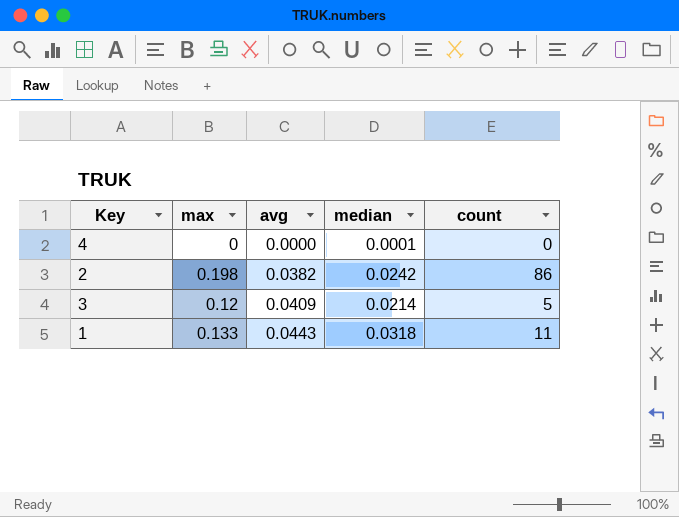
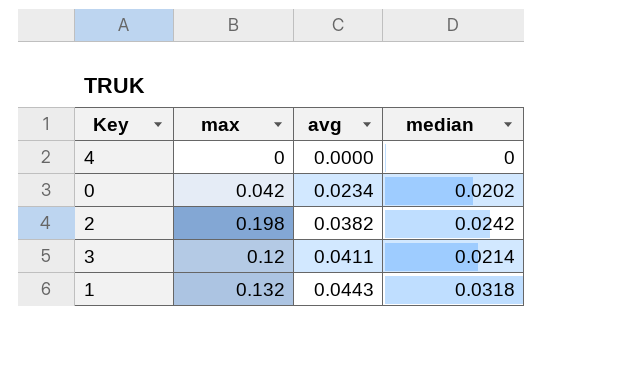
column count | position: 5 -> none
4 | median: 0.0001 -> 0
row 0: none -> 0.042 | 0.0234 | 0.0202
3 | avg: 0.0409 -> 0.0411
1 | max: 0.133 -> 0.132

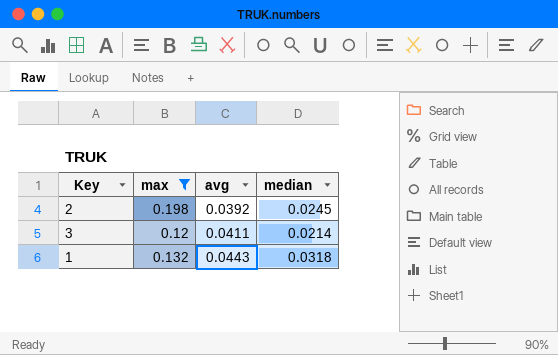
filter: none -> max >= 0.12
2 | avg: 0.0382 -> 0.0392
2 | median: 0.0242 -> 0.0245

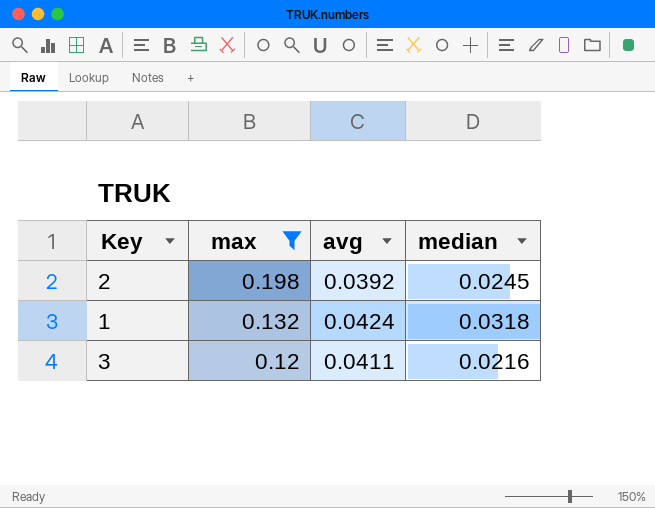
row order: avg ascending -> max descending
1 | avg: 0.0443 -> 0.0424
3 | median: 0.0214 -> 0.0216

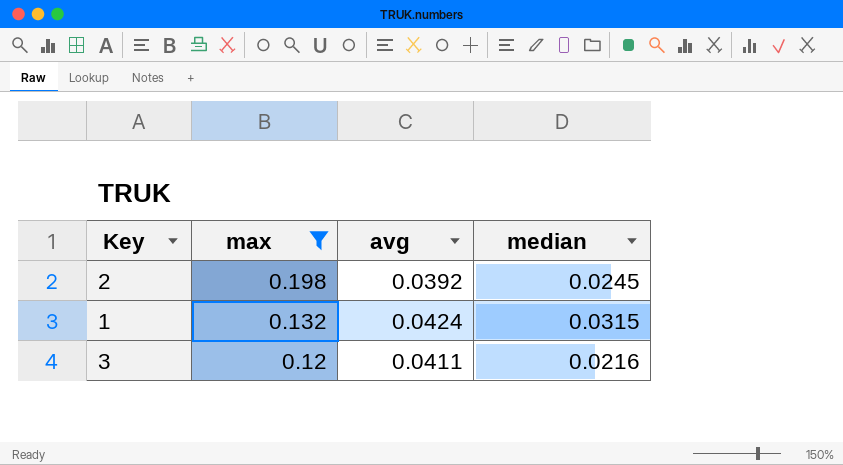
1 | median: 0.0318 -> 0.0315

